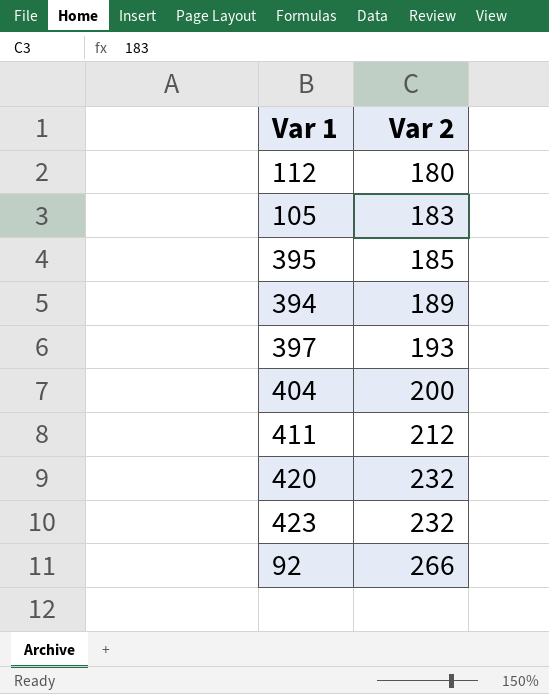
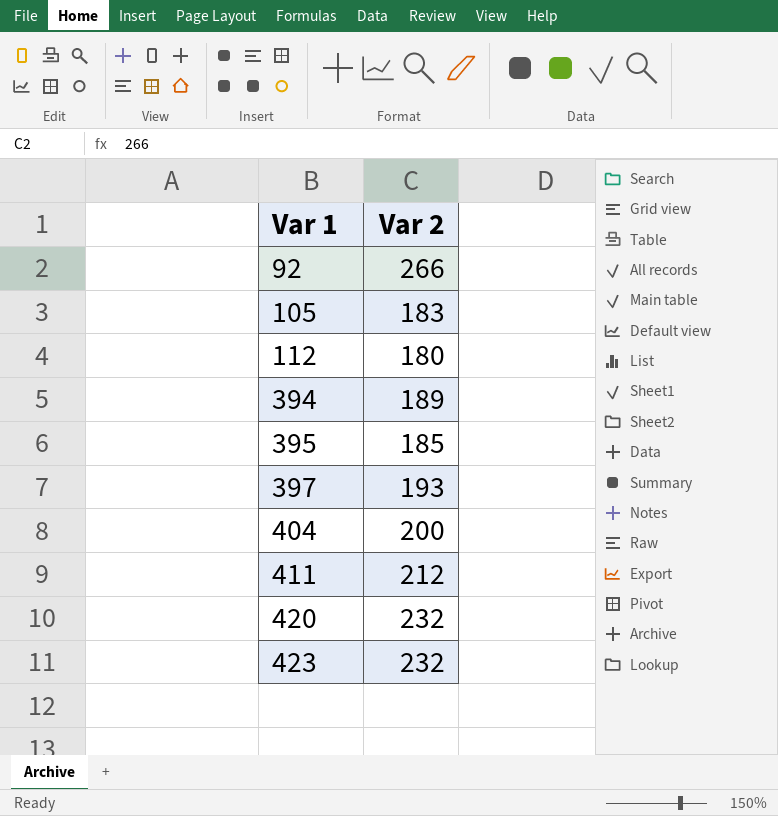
row order: Var 2 ascending -> Var 1 ascending

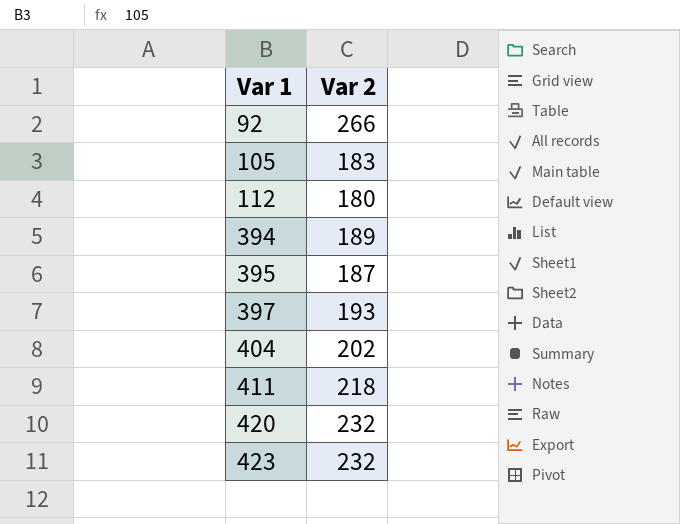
395 | Var 2: 185 -> 187
404 | Var 2: 200 -> 202
411 | Var 2: 212 -> 218

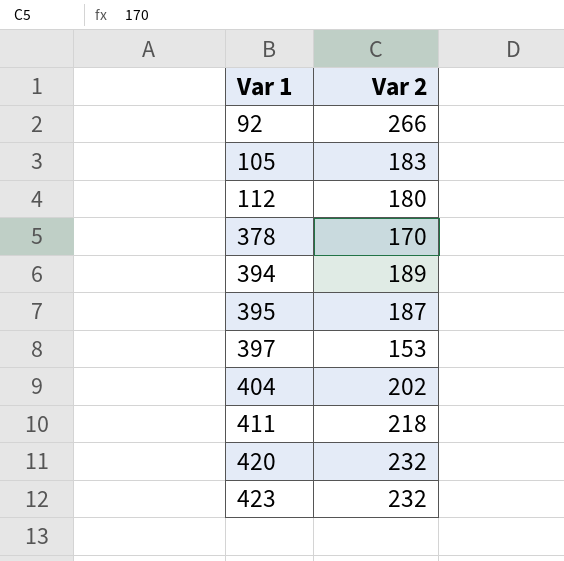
row 378: none -> 170
397 | Var 2: 193 -> 153

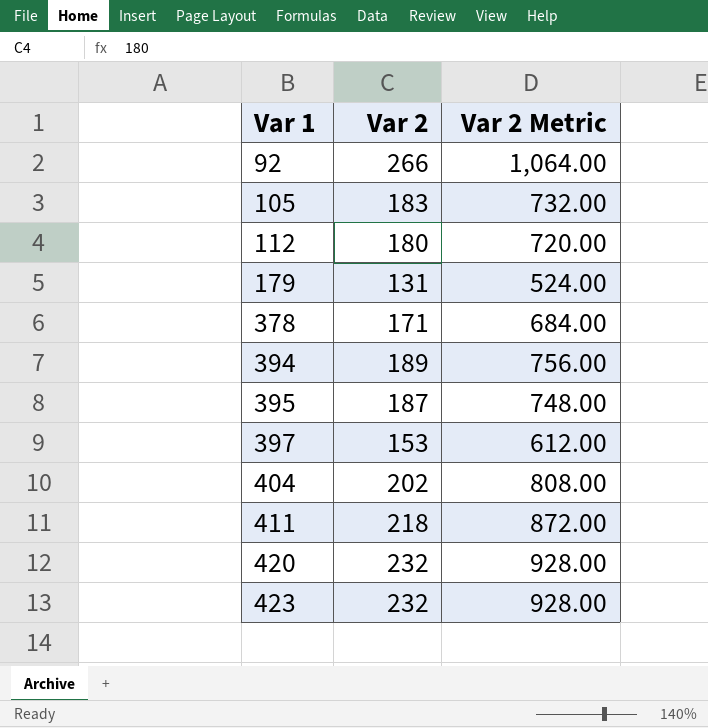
column Var 2 Metric | formula: none -> [Var 2] * 4
row 179: none -> 131 | 524.00
378 | Var 2: 170 -> 171

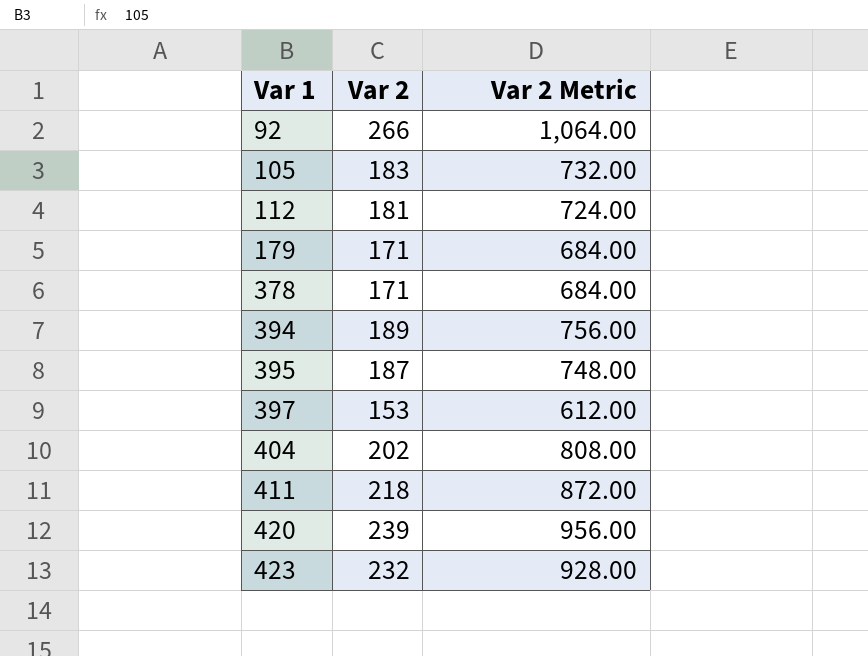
112 | Var 2: 180 -> 181
112 | Var 2 Metric: 720.00 -> 724.00
179 | Var 2: 131 -> 171
179 | Var 2 Metric: 524.00 -> 684.00
420 | Var 2: 232 -> 239
420 | Var 2 Metric: 928.00 -> 956.00

